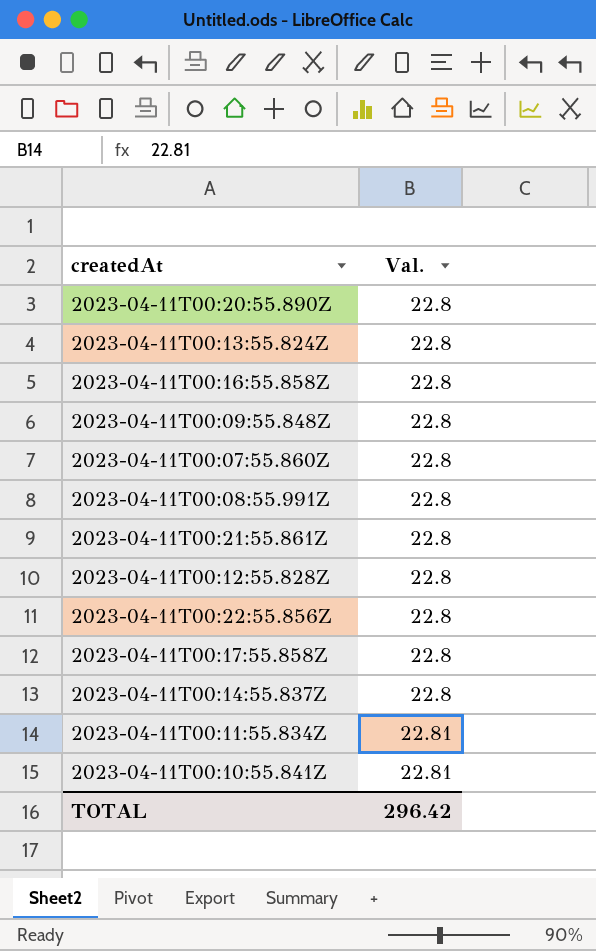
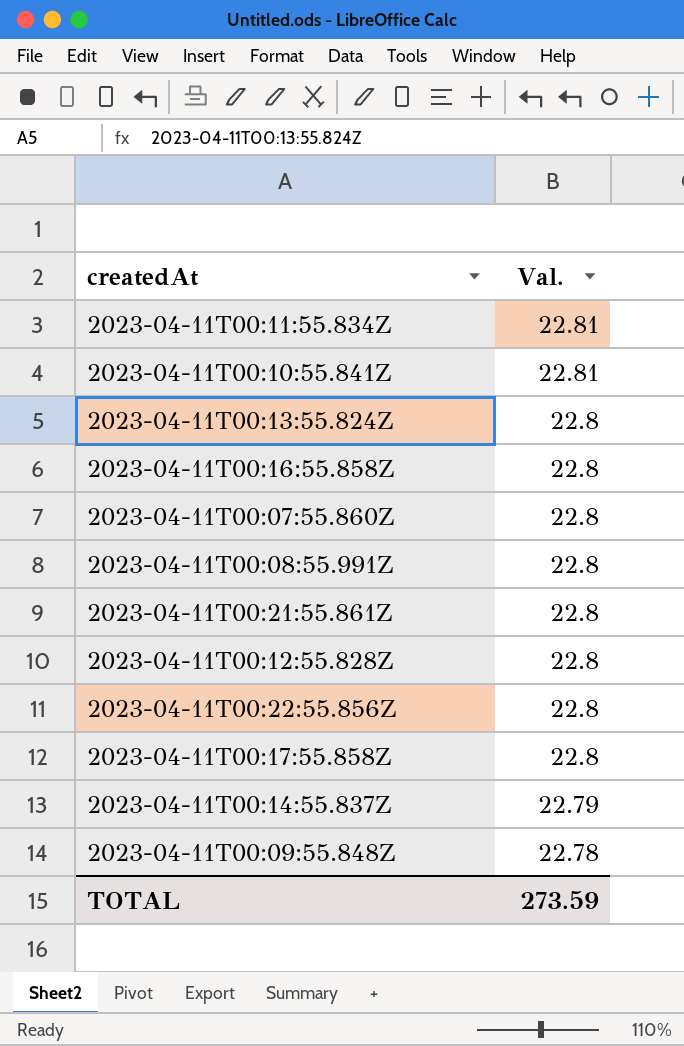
row order: Val. ascending -> Val. descending
row 2023-04-11T00:20:55.890Z: 22.8 -> none
2023-04-11T00:14:55.837Z | Val.: 22.8 -> 22.79
2023-04-11T00:09:55.848Z | Val.: 22.8 -> 22.78
TOTAL | Val.: 296.42 -> 273.59

